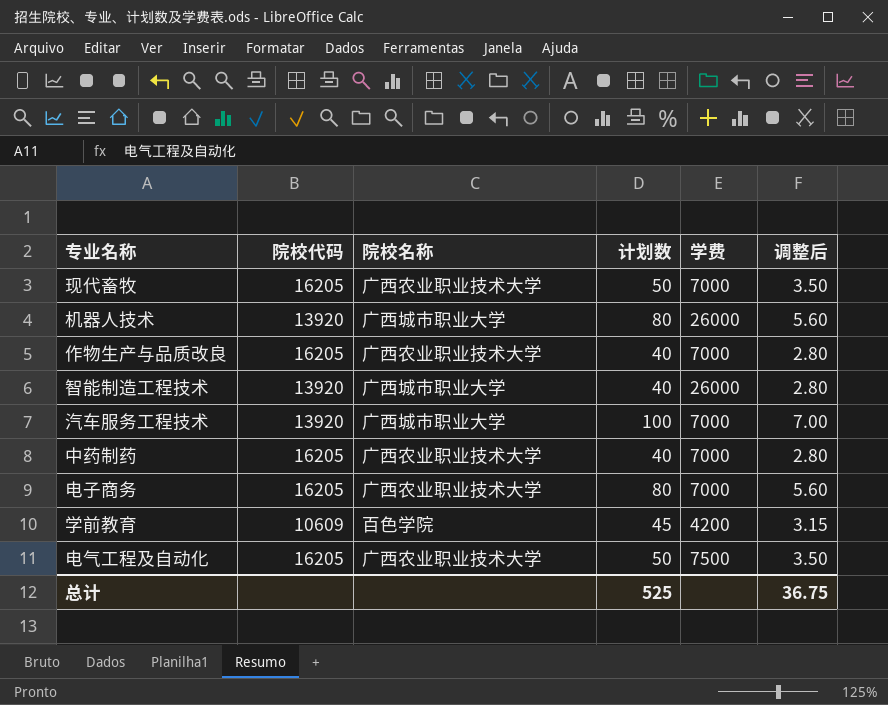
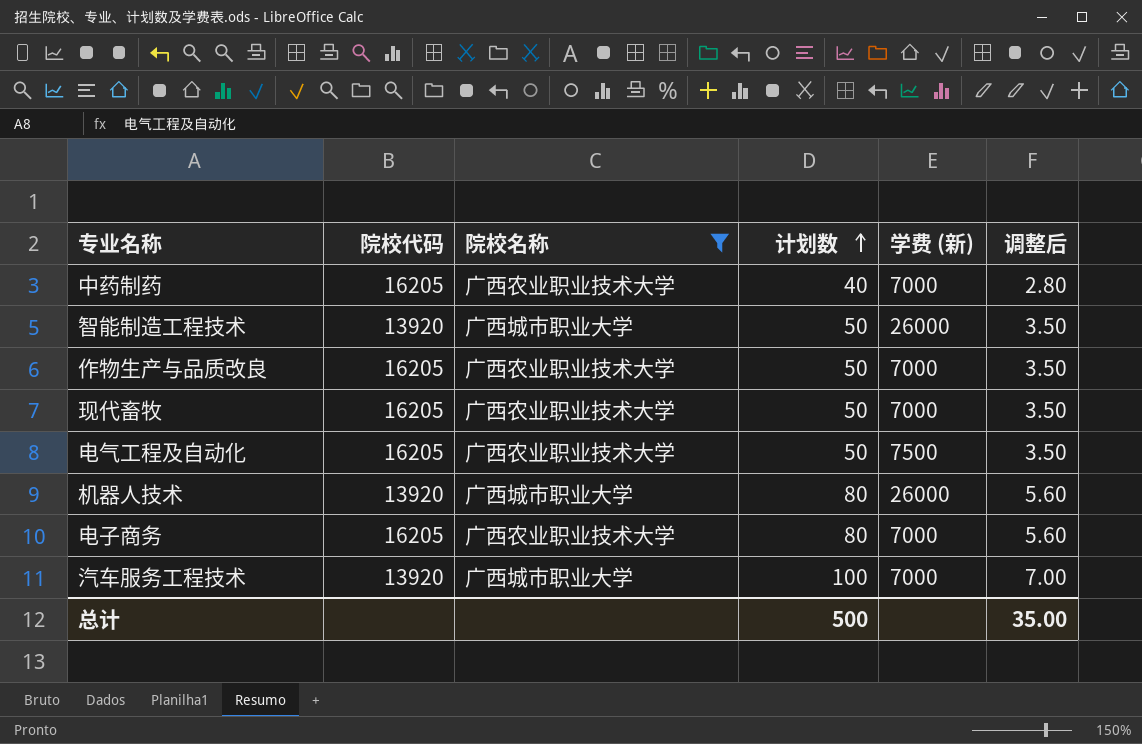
filter: none -> 院校名称 != 百色学院
row order: none -> 计划数 ascending
column name: 学费 -> 学费 (新)
智能制造工程技术 | 计划数: 40 -> 50
智能制造工程技术 | 调整后: 2.80 -> 3.50
作物生产与品质改良 | 计划数: 40 -> 50
作物生产与品质改良 | 调整后: 2.80 -> 3.50
总计 | 计划数: 525 -> 500
总计 | 调整后: 36.75 -> 35.00

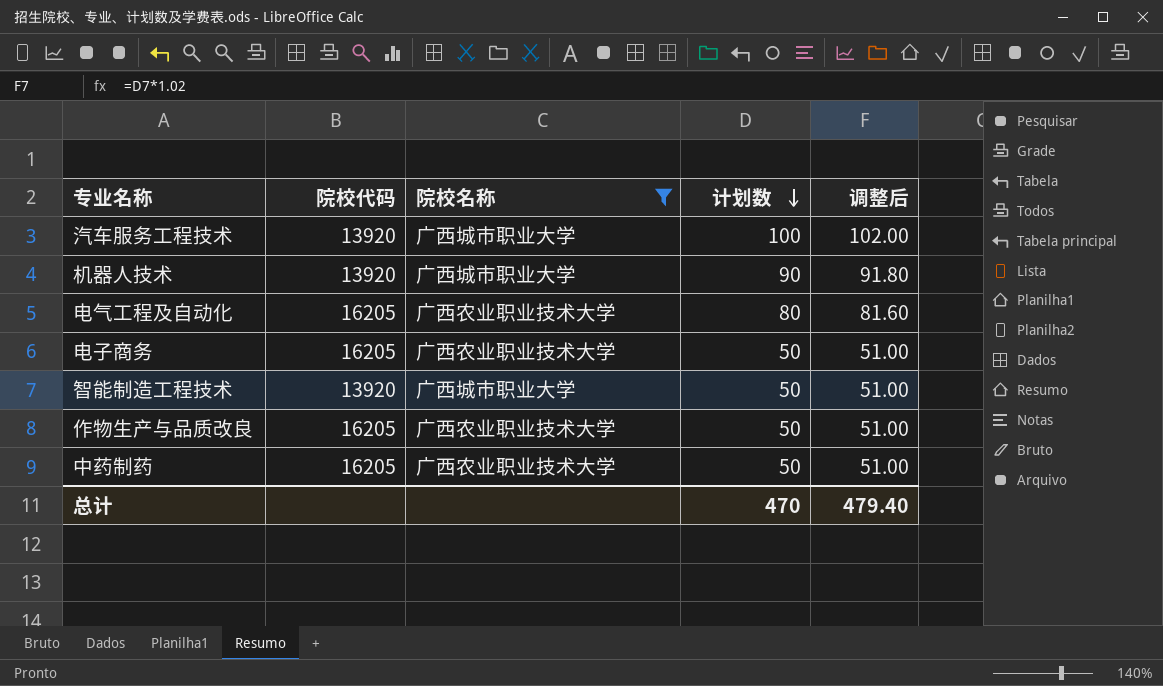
row order: 计划数 ascending -> 计划数 descending
column 学费 (新) | position: 5 -> none
column 调整后 | formula: [计划数] * 0.07 -> [计划数] * 1.02
row 现代畜牧: 16205 | 广西农业职业技术大学 | 50 | 7000 | 3.50 -> none
机器人技术 | 计划数: 80 -> 90
电气工程及自动化 | 计划数: 50 -> 80
电子商务 | 计划数: 80 -> 50
中药制药 | 计划数: 40 -> 50
总计 | 计划数: 500 -> 470
总计 | 调整后: 35.00 -> 479.40

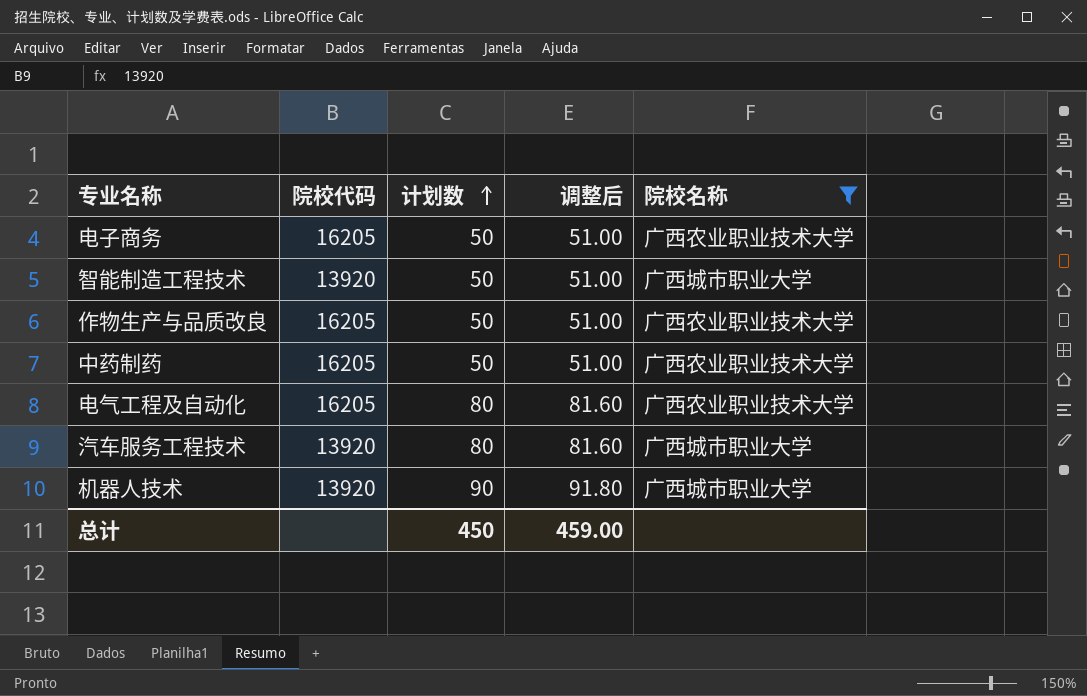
row order: 计划数 descending -> 计划数 ascending
column 院校名称 | position: 3 -> 5
汽车服务工程技术 | 计划数: 100 -> 80
汽车服务工程技术 | 调整后: 102.00 -> 81.60
总计 | 计划数: 470 -> 450
总计 | 调整后: 479.40 -> 459.00

